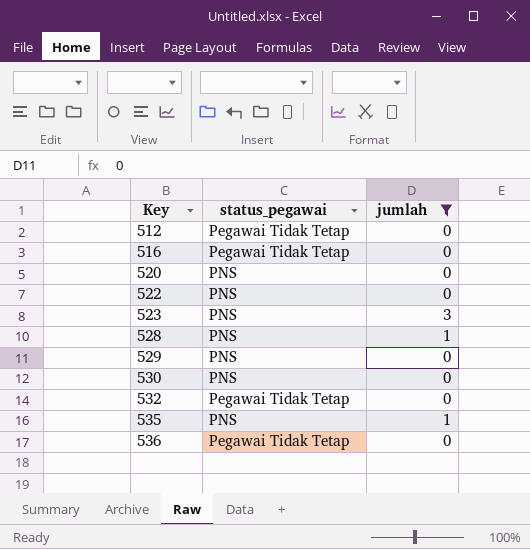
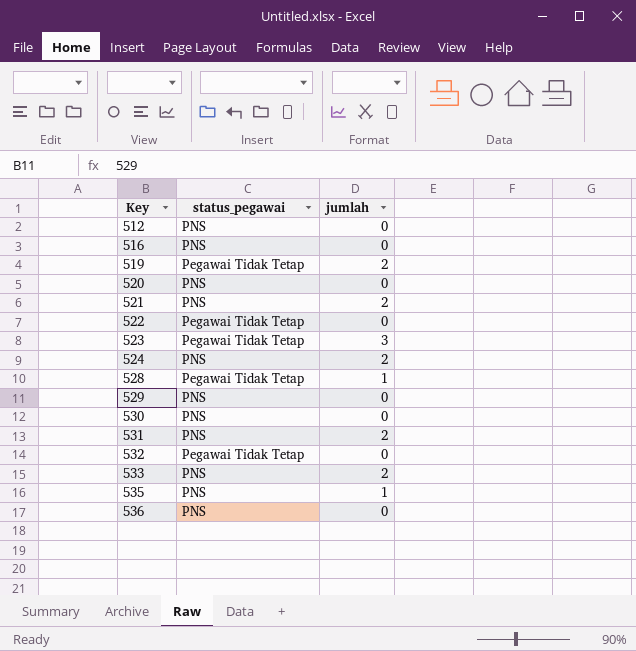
filter: jumlah != 2 -> none
512 | status_pegawai: Pegawai Tidak Tetap -> PNS
516 | status_pegawai: Pegawai Tidak Tetap -> PNS
522 | status_pegawai: PNS -> Pegawai Tidak Tetap
523 | status_pegawai: PNS -> Pegawai Tidak Tetap
528 | status_pegawai: PNS -> Pegawai Tidak Tetap
536 | status_pegawai: Pegawai Tidak Tetap -> PNS

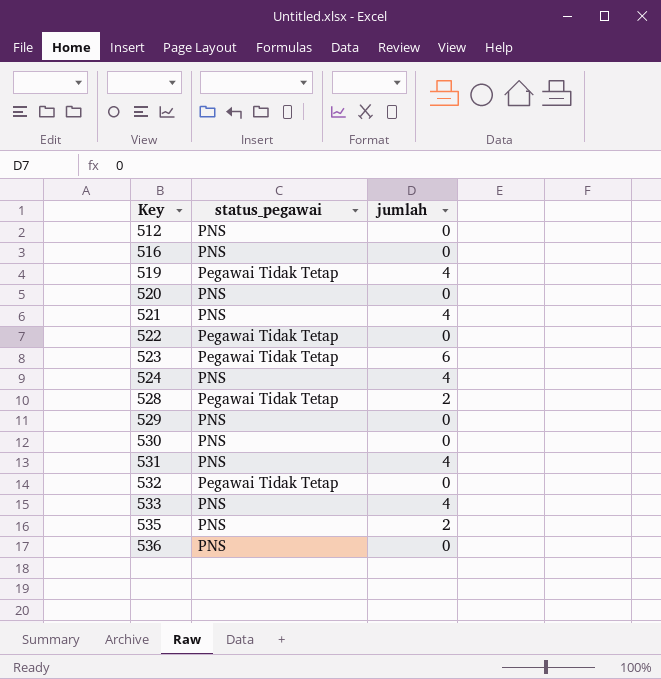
519 | jumlah: 2 -> 4
521 | jumlah: 2 -> 4
523 | jumlah: 3 -> 6
524 | jumlah: 2 -> 4
528 | jumlah: 1 -> 2
531 | jumlah: 2 -> 4
533 | jumlah: 2 -> 4
535 | jumlah: 1 -> 2

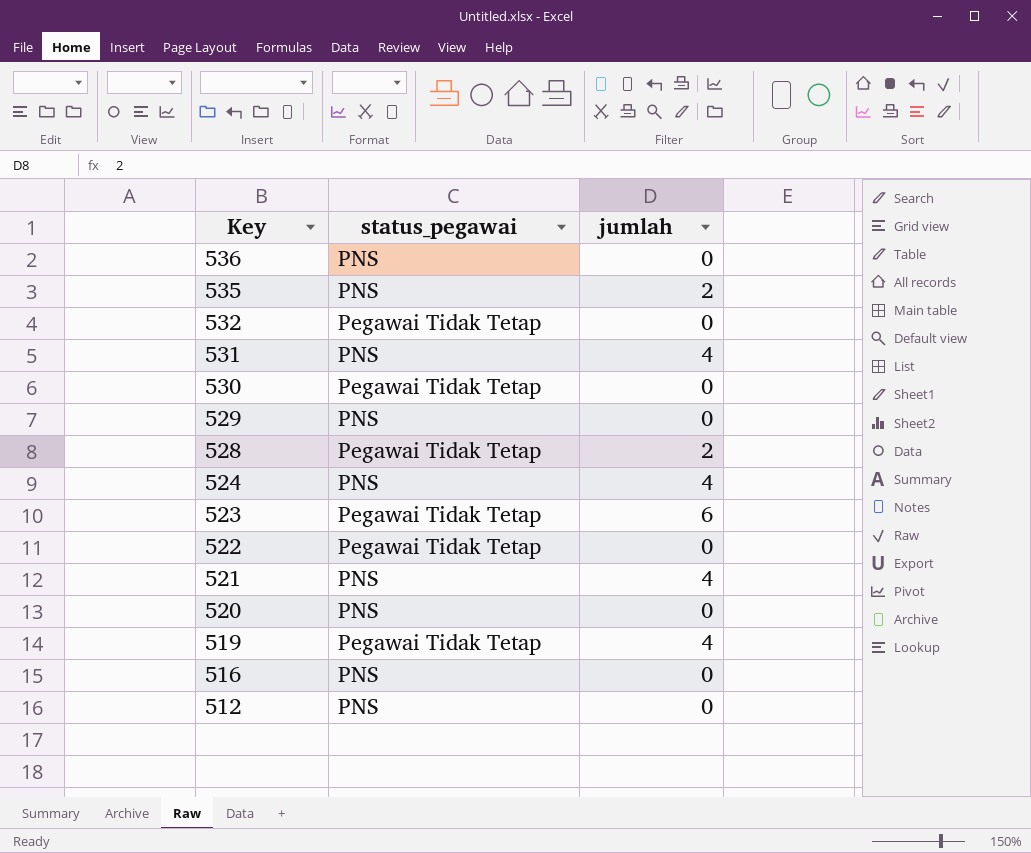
row order: Key ascending -> Key descending
row 533: PNS | 4 -> none
530 | status_pegawai: PNS -> Pegawai Tidak Tetap

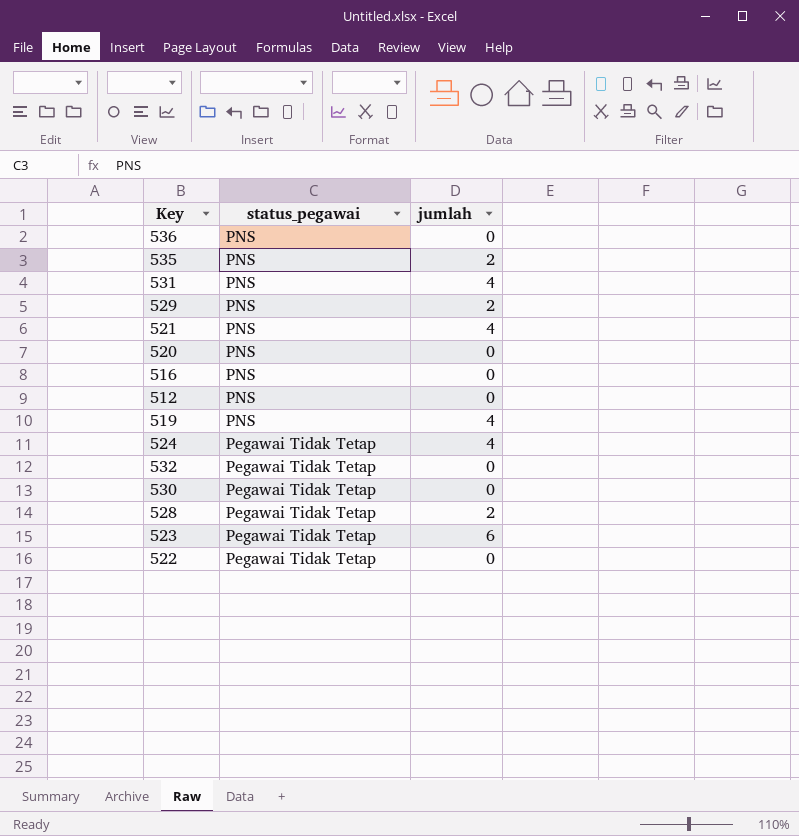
row order: Key descending -> status_pegawai descending
529 | jumlah: 0 -> 2
519 | status_pegawai: Pegawai Tidak Tetap -> PNS
524 | status_pegawai: PNS -> Pegawai Tidak Tetap

